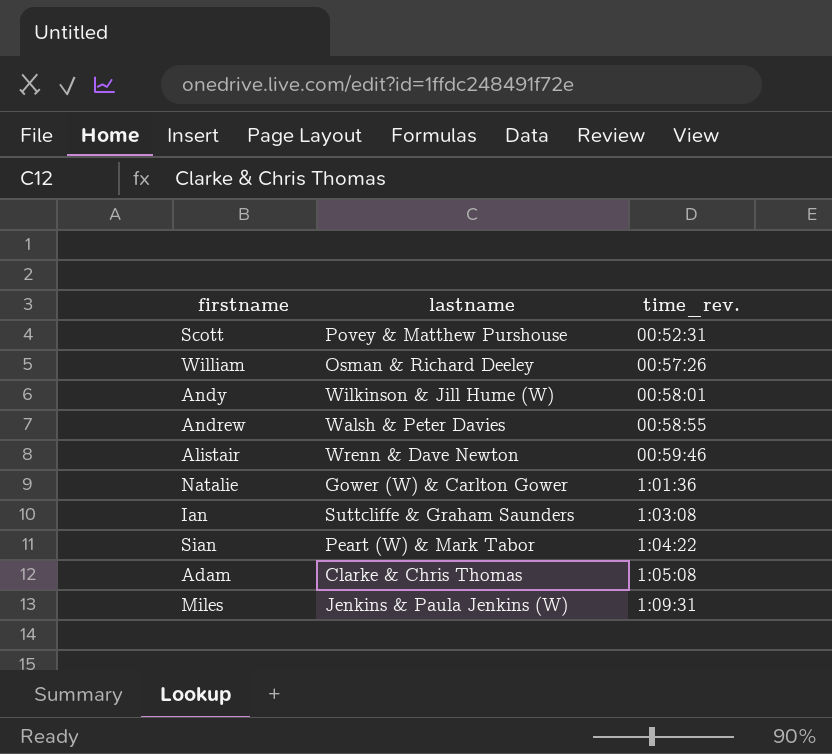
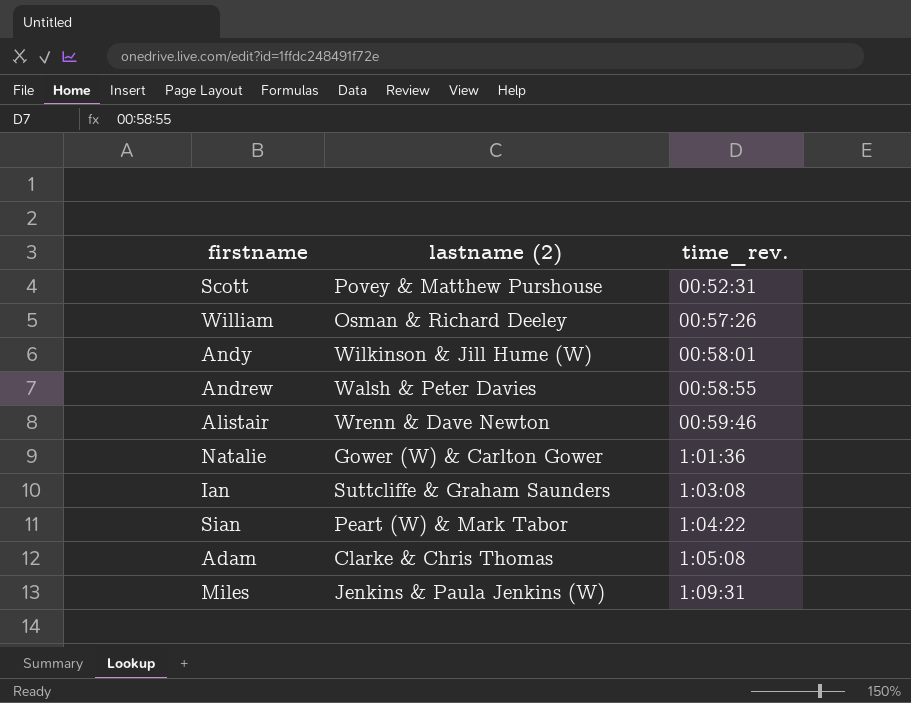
column name: lastname -> lastname (2)

